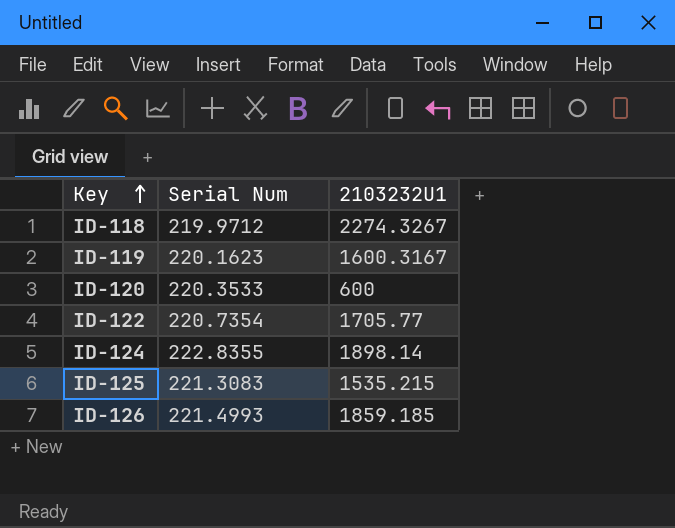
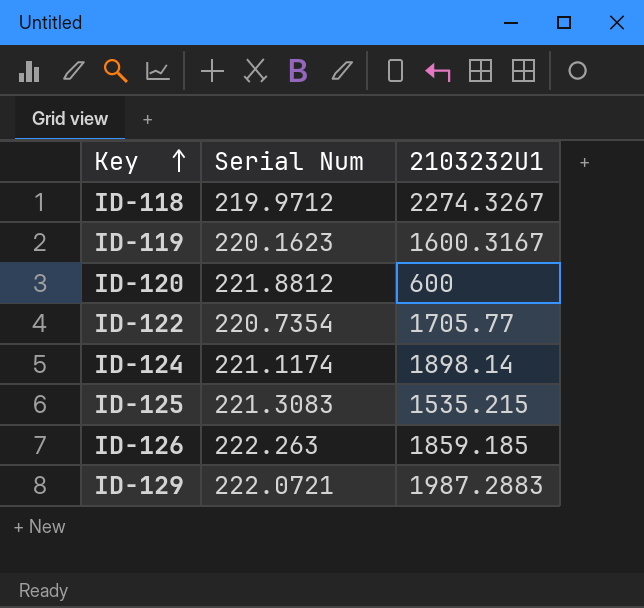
ID-120 | Serial Num: 220.3533 -> 221.8812
ID-124 | Serial Num: 222.8355 -> 221.1174
ID-126 | Serial Num: 221.4993 -> 222.263
row ID-129: none -> 222.0721 | 1987.2883

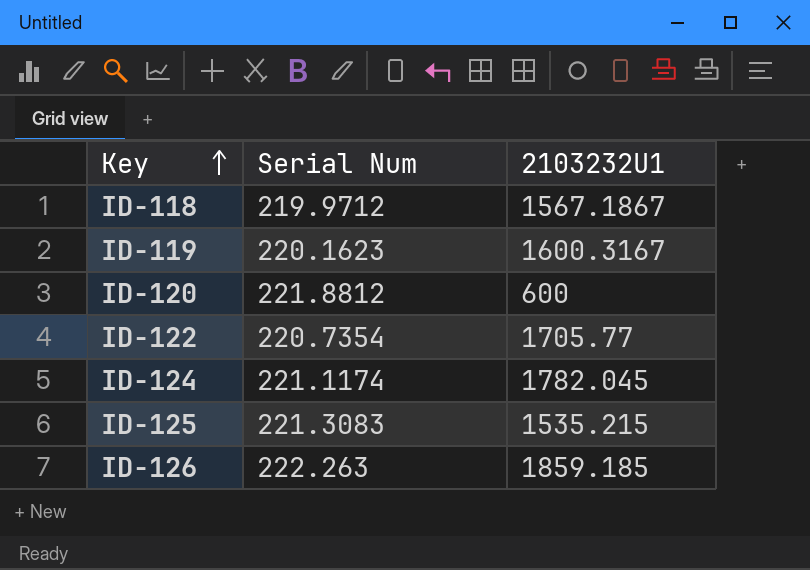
row ID-129: 222.0721 | 1987.2883 -> none
ID-118 | 2103232U1: 2274.3267 -> 1567.1867
ID-124 | 2103232U1: 1898.14 -> 1782.045

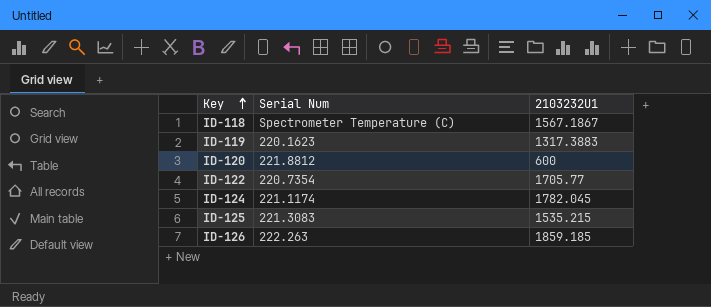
ID-118 | Serial Num: 219.9712 -> Spectrometer Temperature (C)
ID-119 | 2103232U1: 1600.3167 -> 1317.3883

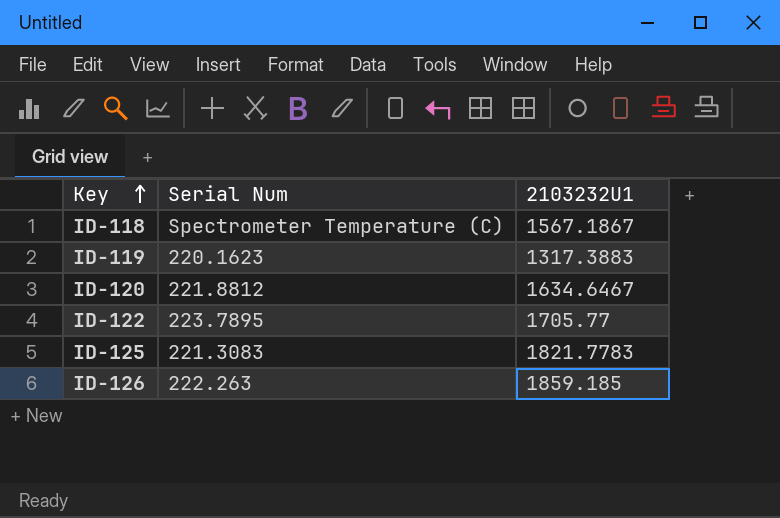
row ID-124: 221.1174 | 1782.045 -> none
ID-120 | 2103232U1: 600 -> 1634.6467
ID-122 | Serial Num: 220.7354 -> 223.7895
ID-125 | 2103232U1: 1535.215 -> 1821.7783

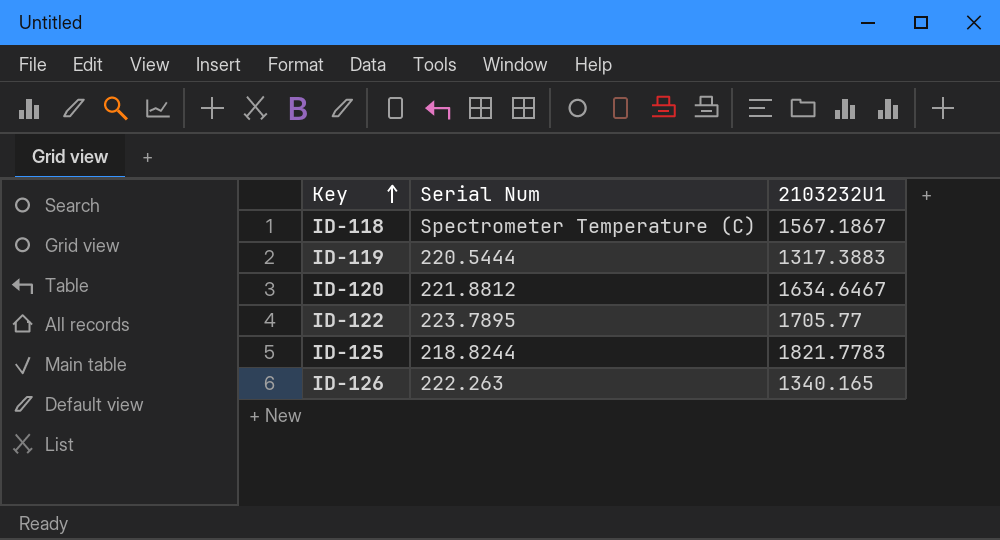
ID-119 | Serial Num: 220.1623 -> 220.5444
ID-125 | Serial Num: 221.3083 -> 218.8244
ID-126 | 2103232U1: 1859.185 -> 1340.165

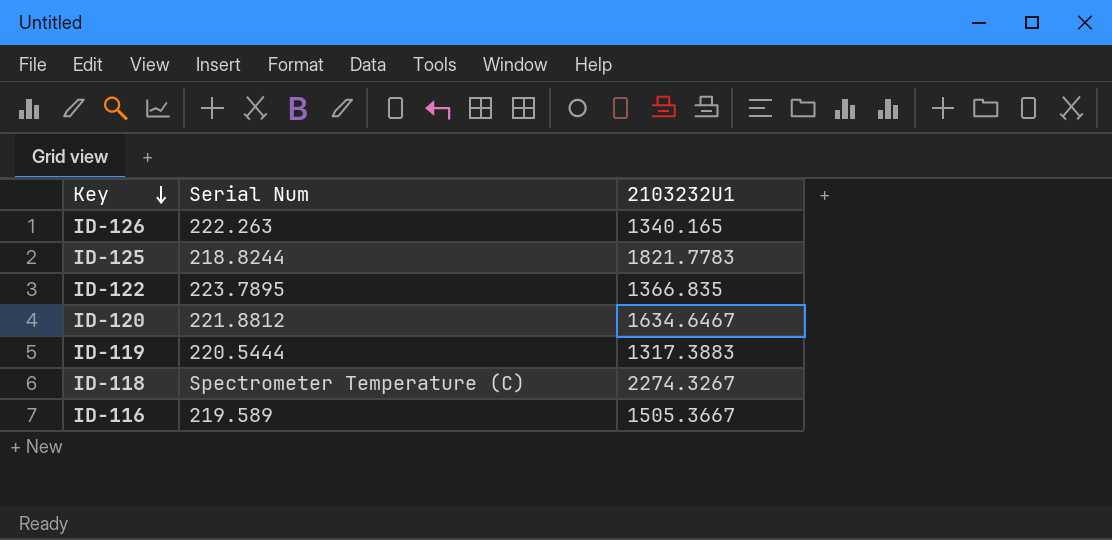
row order: Key ascending -> Key descending
ID-122 | 2103232U1: 1705.77 -> 1366.835
ID-118 | 2103232U1: 1567.1867 -> 2274.3267
row ID-116: none -> 219.589 | 1505.3667

